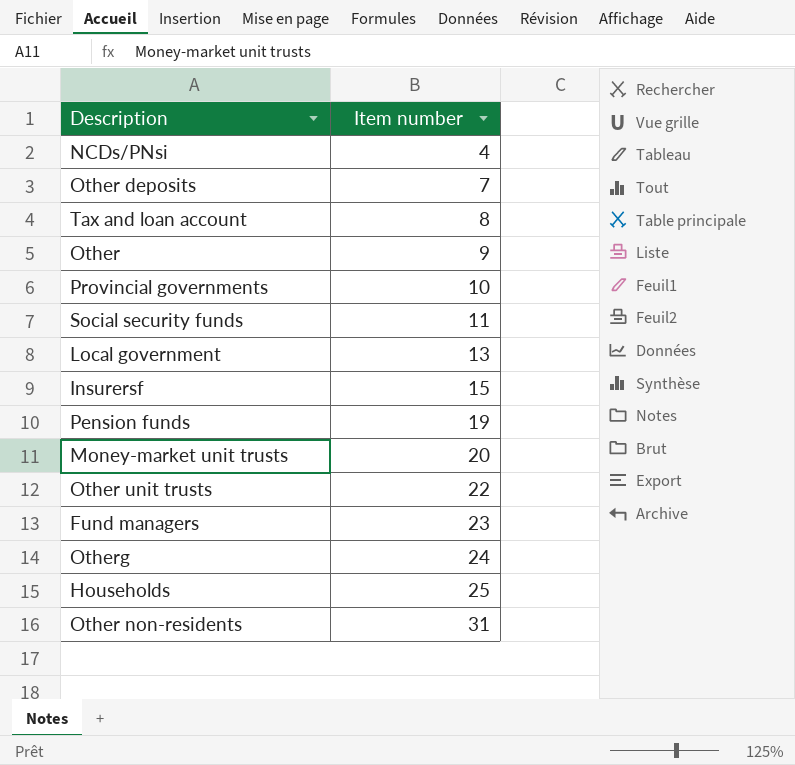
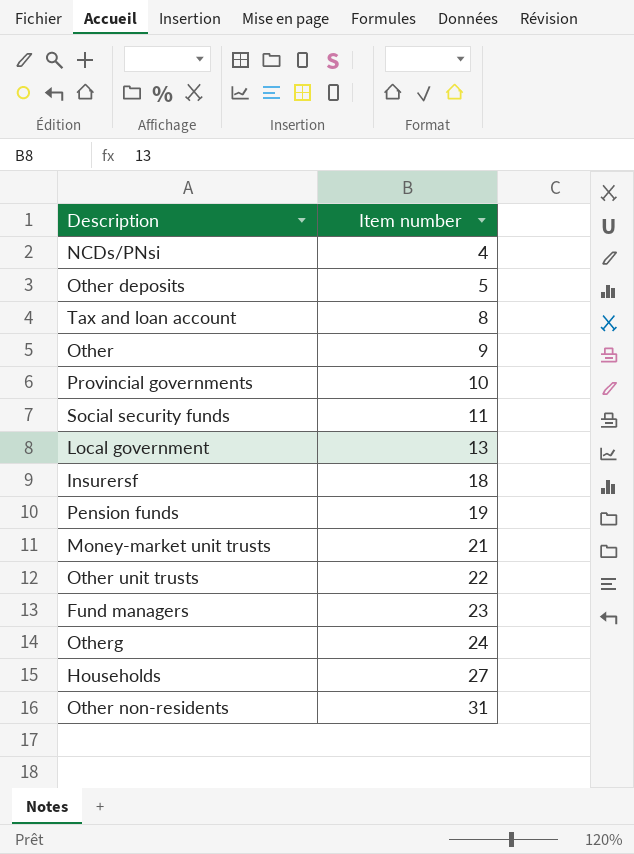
Other deposits | Item number: 7 -> 5
Insurersf | Item number: 15 -> 18
Money-market unit trusts | Item number: 20 -> 21
Households | Item number: 25 -> 27

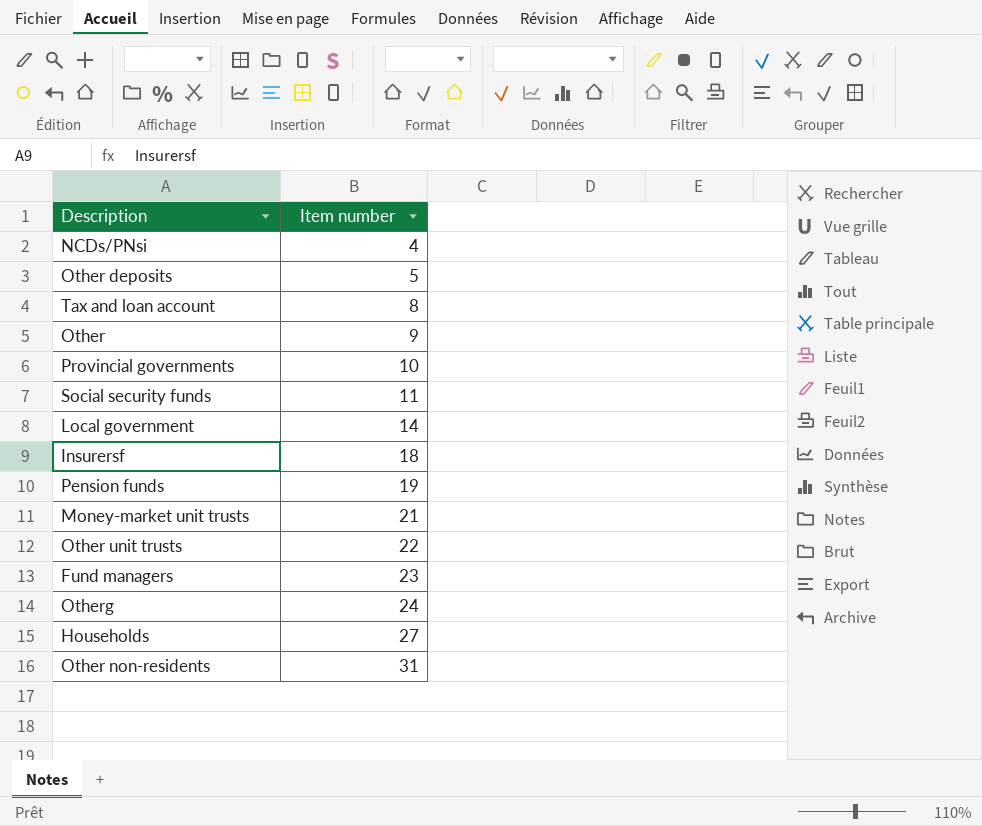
Local government | Item number: 13 -> 14

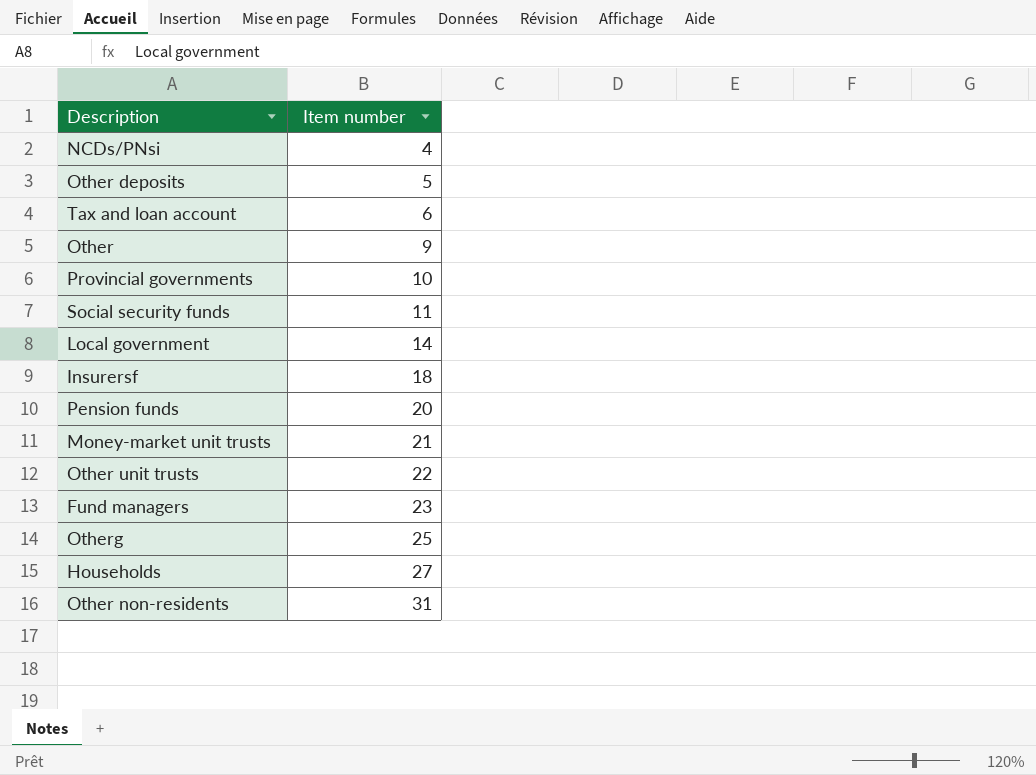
Tax and loan account | Item number: 8 -> 6
Pension funds | Item number: 19 -> 20
Otherg | Item number: 24 -> 25

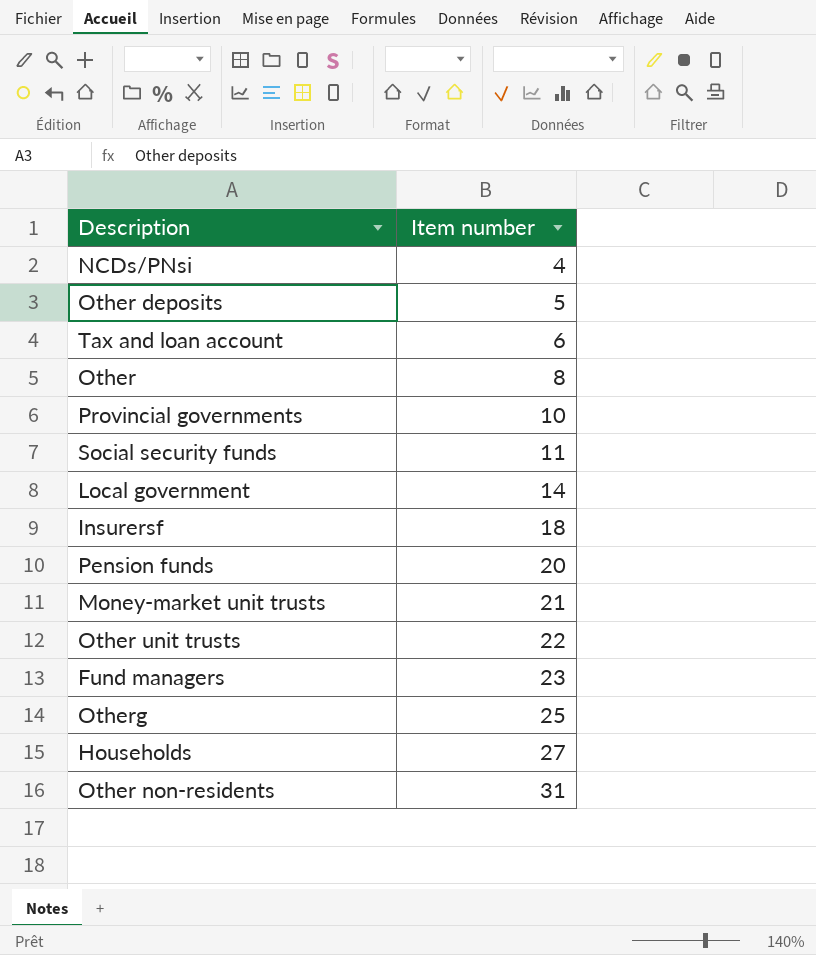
Other | Item number: 9 -> 8

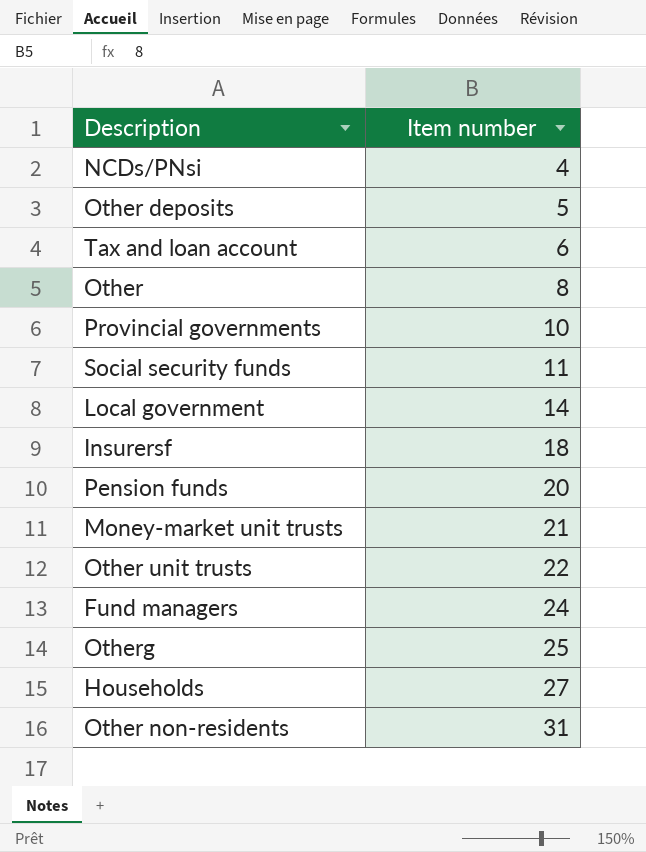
Fund managers | Item number: 23 -> 24

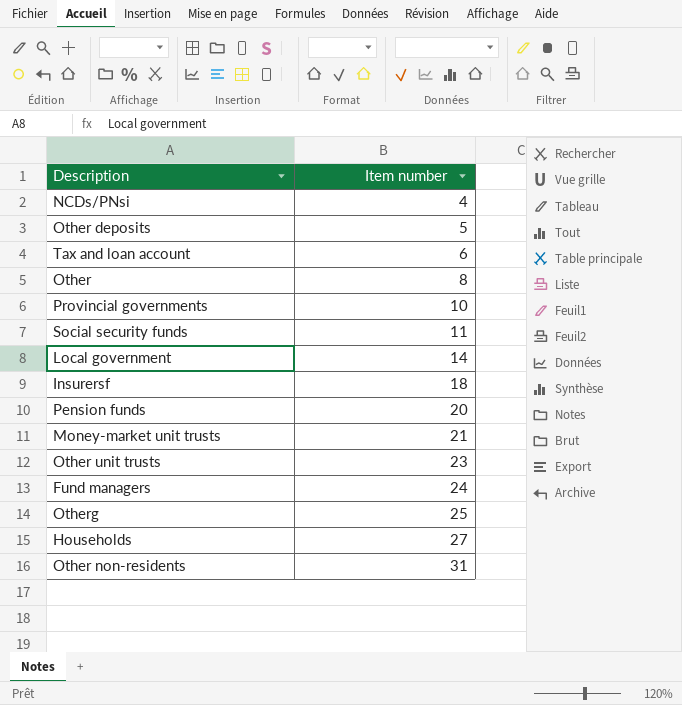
Other unit trusts | Item number: 22 -> 23

